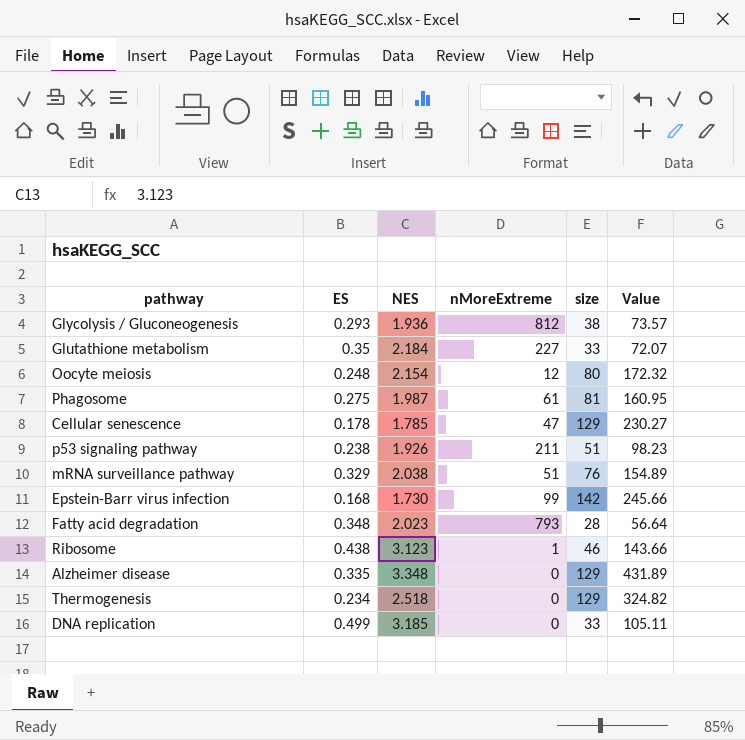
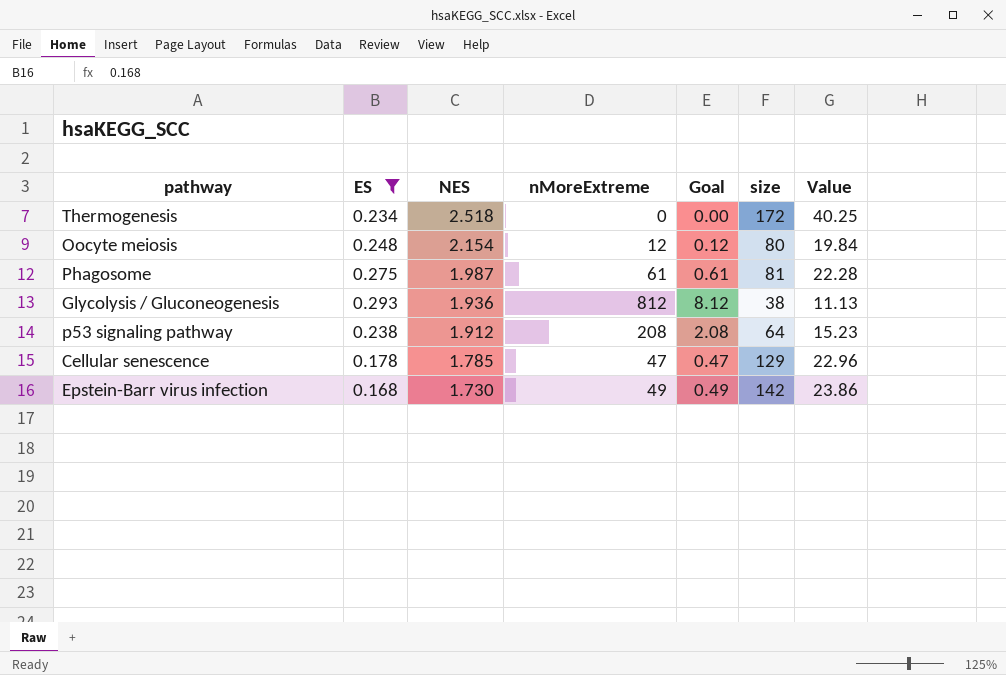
filter: none -> ES <= 0.293
row order: none -> NES descending
column Goal | formula: none -> [nMoreExtreme] * 0.01
column Value | formula: [NES] * [size] -> [ES] * [size]
Thermogenesis | size: 129 -> 172
p53 signaling pathway | NES: 1.926 -> 1.912
p53 signaling pathway | nMoreExtreme: 211 -> 208
p53 signaling pathway | size: 51 -> 64
Epstein-Barr virus infection | nMoreExtreme: 99 -> 49

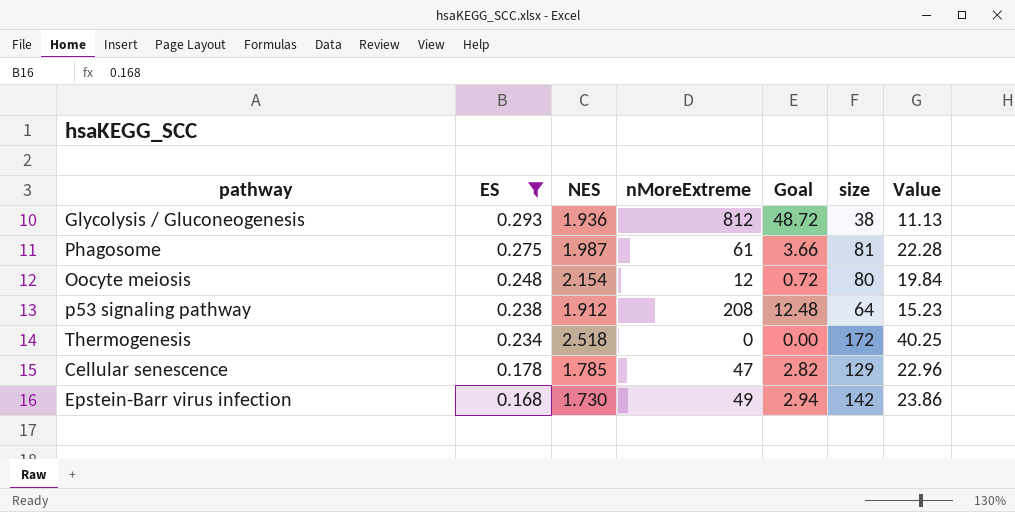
row order: NES descending -> ES descending
column Goal | formula: [nMoreExtreme] * 0.01 -> [nMoreExtreme] * 0.06

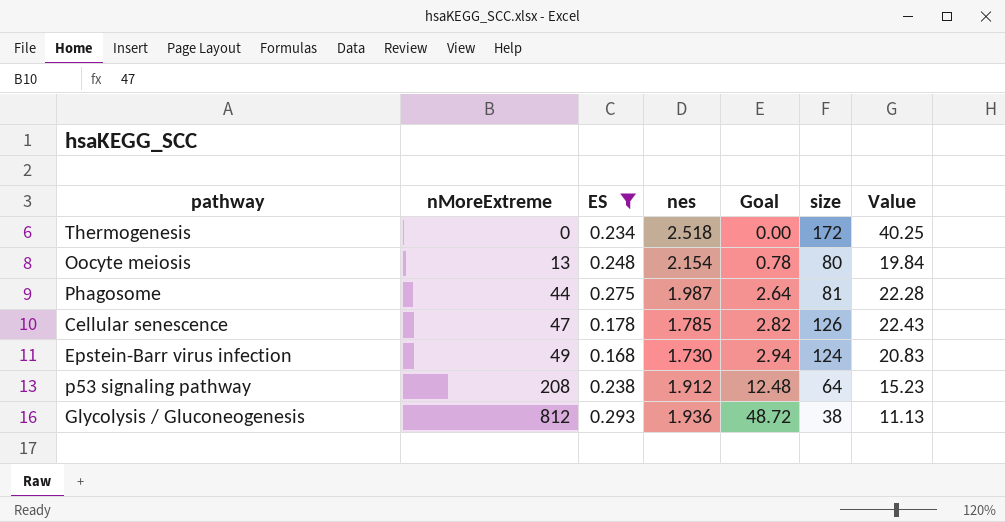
row order: ES descending -> nMoreExtreme ascending
column nMoreExtreme | position: 4 -> 2
column name: NES -> nes
Oocyte meiosis | nMoreExtreme: 12 -> 13
Oocyte meiosis | Goal: 0.72 -> 0.78
Phagosome | nMoreExtreme: 61 -> 44
Phagosome | Goal: 3.66 -> 2.64
Cellular senescence | size: 129 -> 126
Cellular senescence | Value: 22.96 -> 22.43
Epstein-Barr virus infection | size: 142 -> 124
Epstein-Barr virus infection | Value: 23.86 -> 20.83

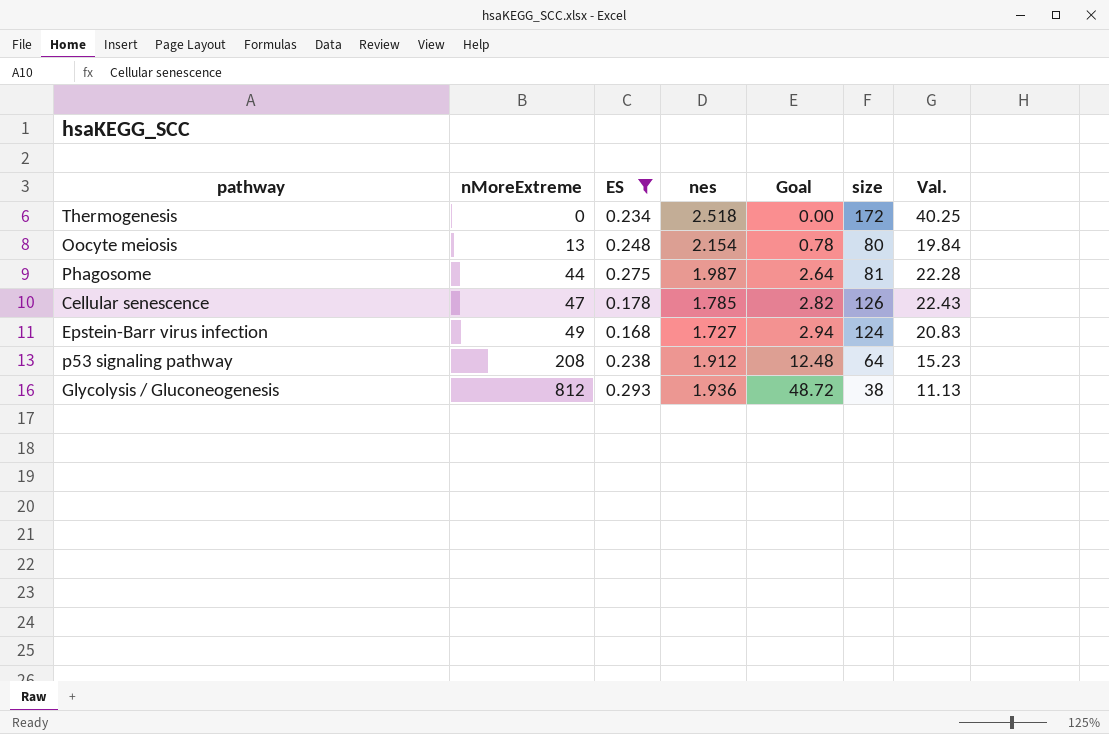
column name: Value -> Val.
Epstein-Barr virus infection | nes: 1.730 -> 1.727

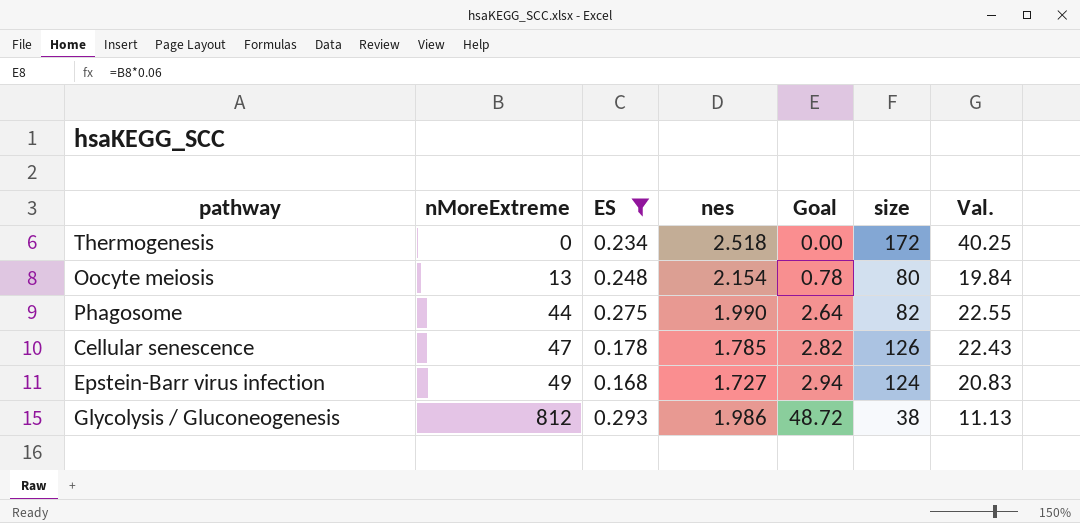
row p53 signaling pathway: 208 | 0.238 | 1.912 | 12.48 | 64 | 15.23 -> none
Phagosome | nes: 1.987 -> 1.990
Phagosome | size: 81 -> 82
Phagosome | Val.: 22.28 -> 22.55
Glycolysis / Gluconeogenesis | nes: 1.936 -> 1.986

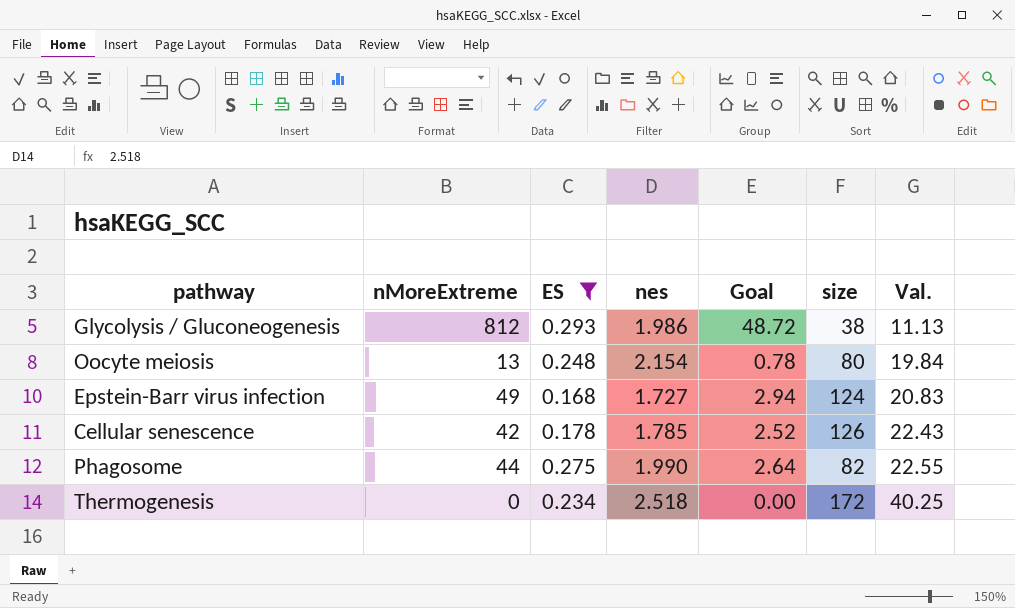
row order: nMoreExtreme ascending -> Val. ascending
Cellular senescence | nMoreExtreme: 47 -> 42
Cellular senescence | Goal: 2.82 -> 2.52

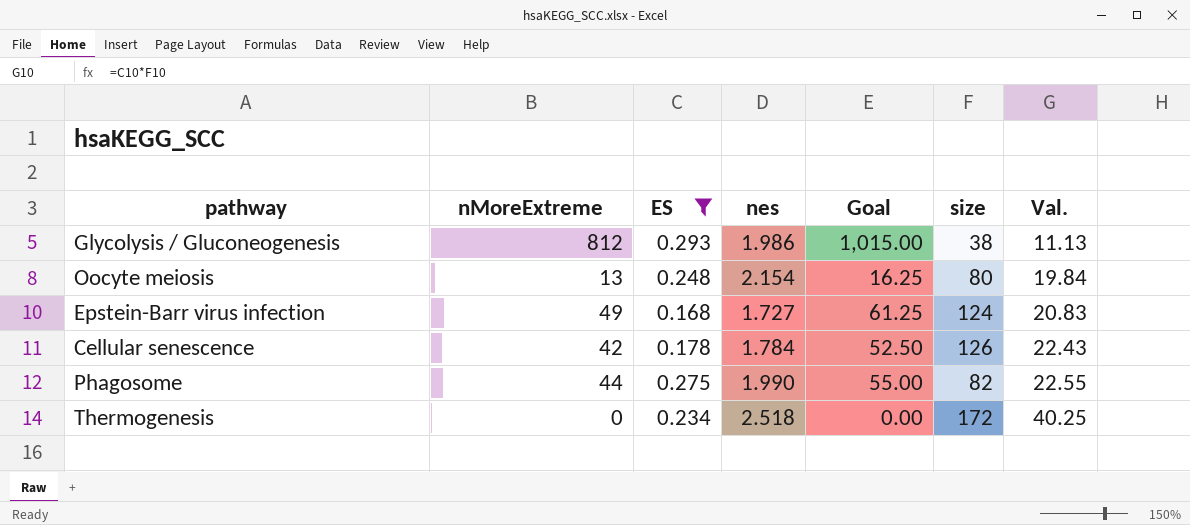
column Goal | formula: [nMoreExtreme] * 0.06 -> [nMoreExtreme] * 1.25
Cellular senescence | nes: 1.785 -> 1.784

